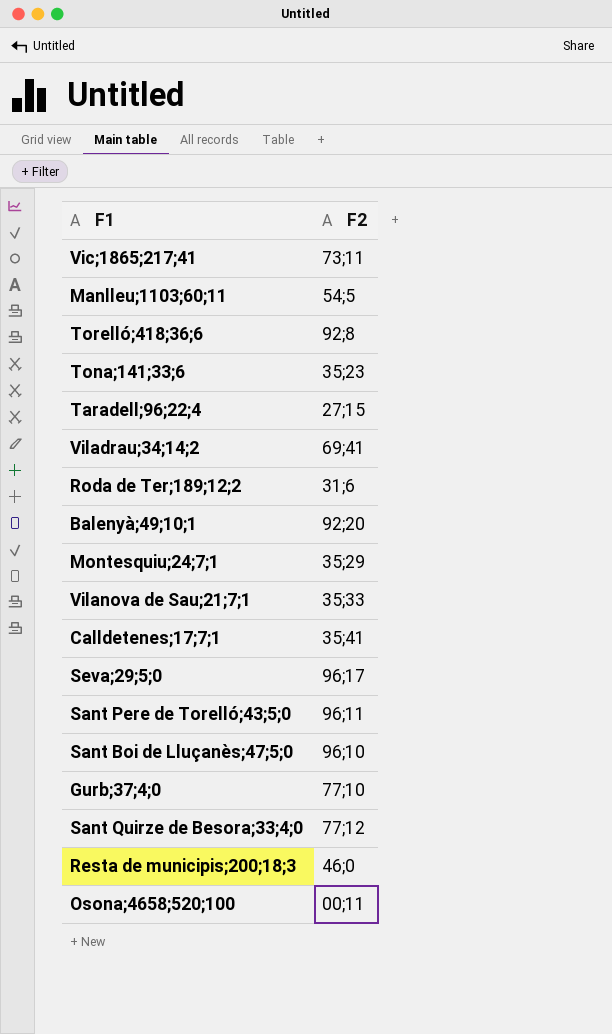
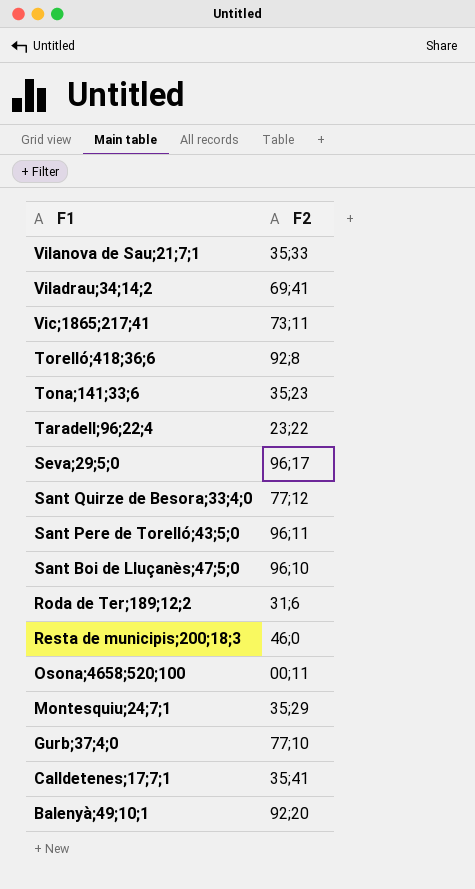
row order: none -> F1 descending
row Manlleu;1103;60;11: 54;5 -> none
Taradell;96;22;4 | F2: 27;15 -> 23;22

